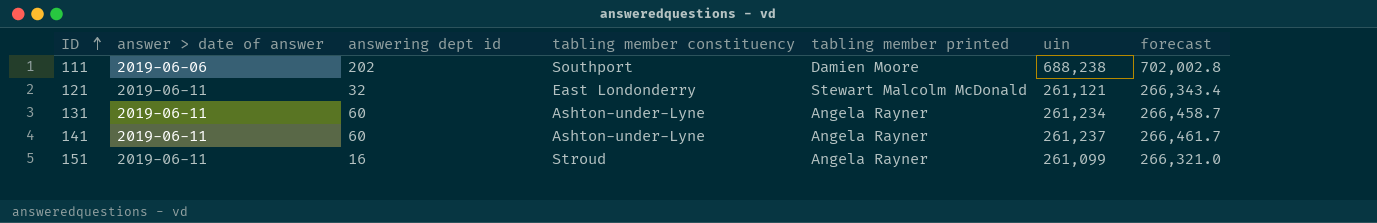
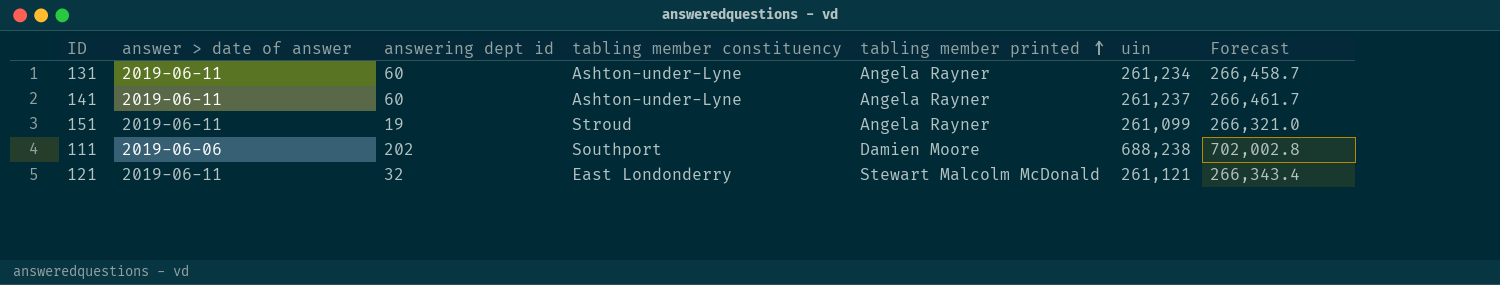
row order: ID ascending -> tabling member printed ascending
column name: forecast -> Forecast
151 | answering dept id: 16 -> 19

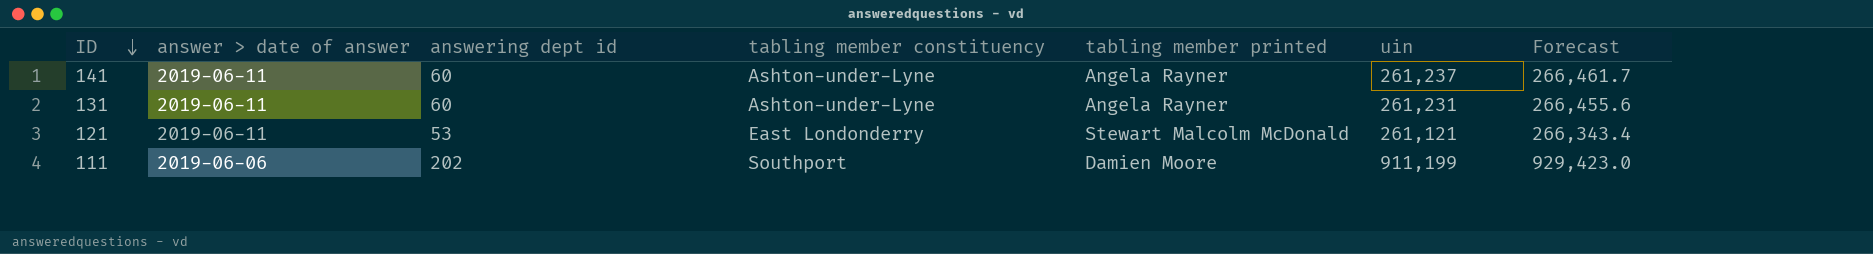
row order: tabling member printed ascending -> ID descending
row 151: 2019-06-11 | 19 | Stroud | Angela Rayner | 261,099 | 266,321.0 -> none
131 | uin: 261,234 -> 261,231
131 | Forecast: 266,458.7 -> 266,455.6
121 | answering dept id: 32 -> 53
111 | uin: 688,238 -> 911,199
111 | Forecast: 702,002.8 -> 929,423.0

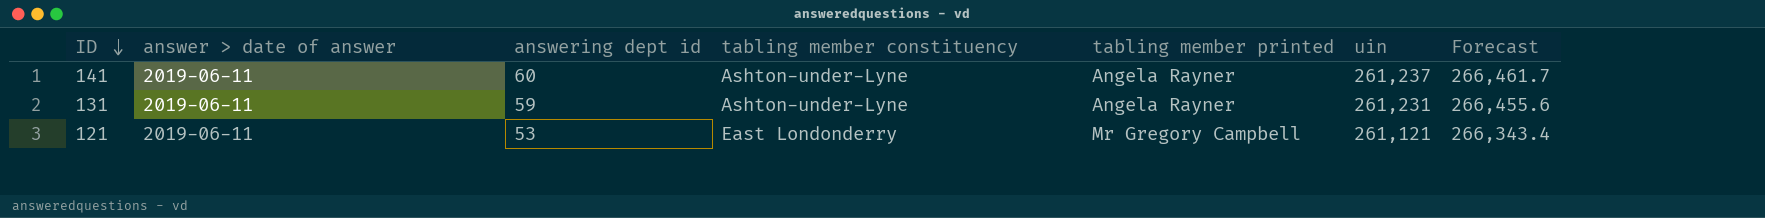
row 111: 2019-06-06 | 202 | Southport | Damien Moore | 911,199 | 929,423.0 -> none
131 | answering dept id: 60 -> 59
121 | tabling member printed: Stewart Malcolm McDonald -> Mr Gregory Campbell

